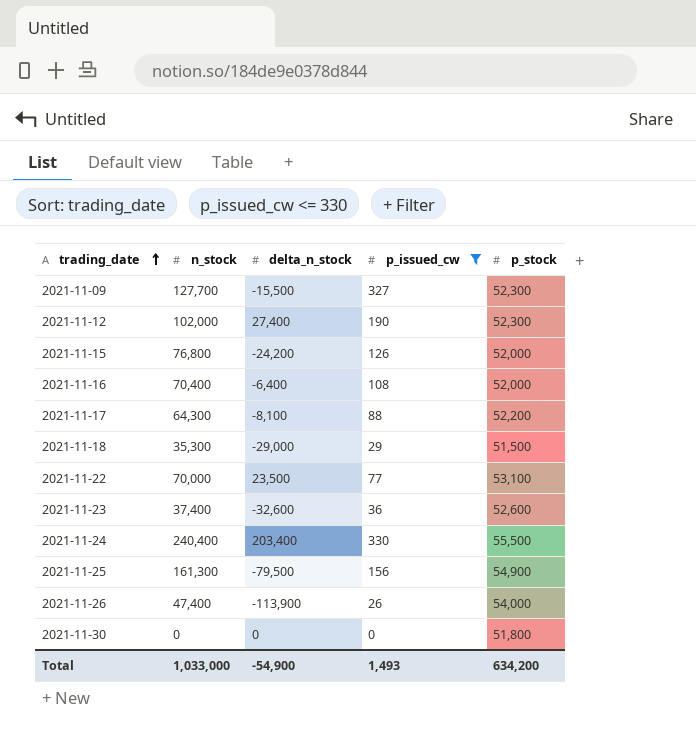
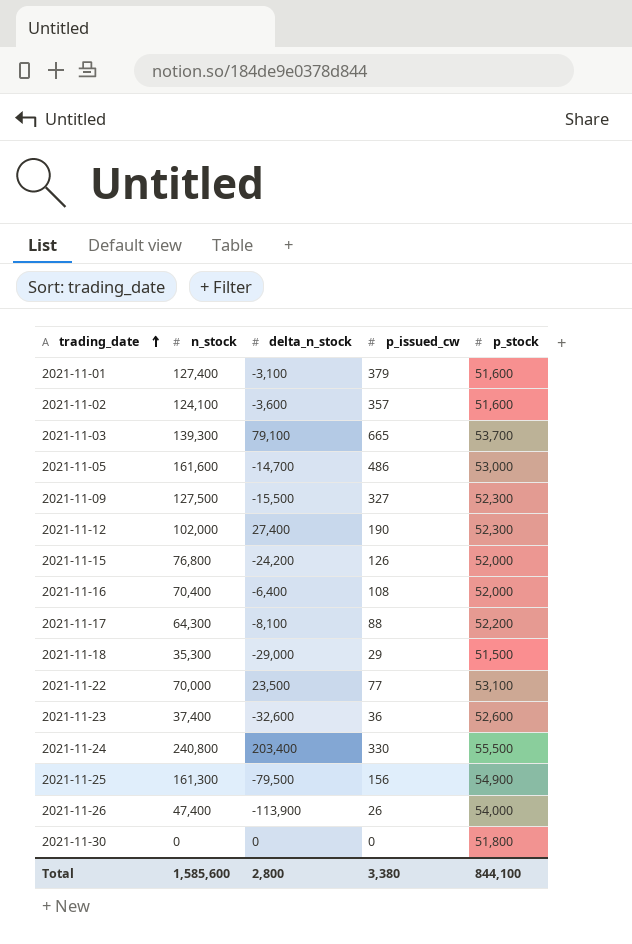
filter: p_issued_cw <= 330 -> none
2021-11-09 | n_stock: 127,700 -> 127,500
2021-11-24 | n_stock: 240,400 -> 240,800
Total | n_stock: 1,033,000 -> 1,585,600
Total | delta_n_stock: -54,900 -> 2,800
Total | p_issued_cw: 1,493 -> 3,380
Total | p_stock: 634,200 -> 844,100

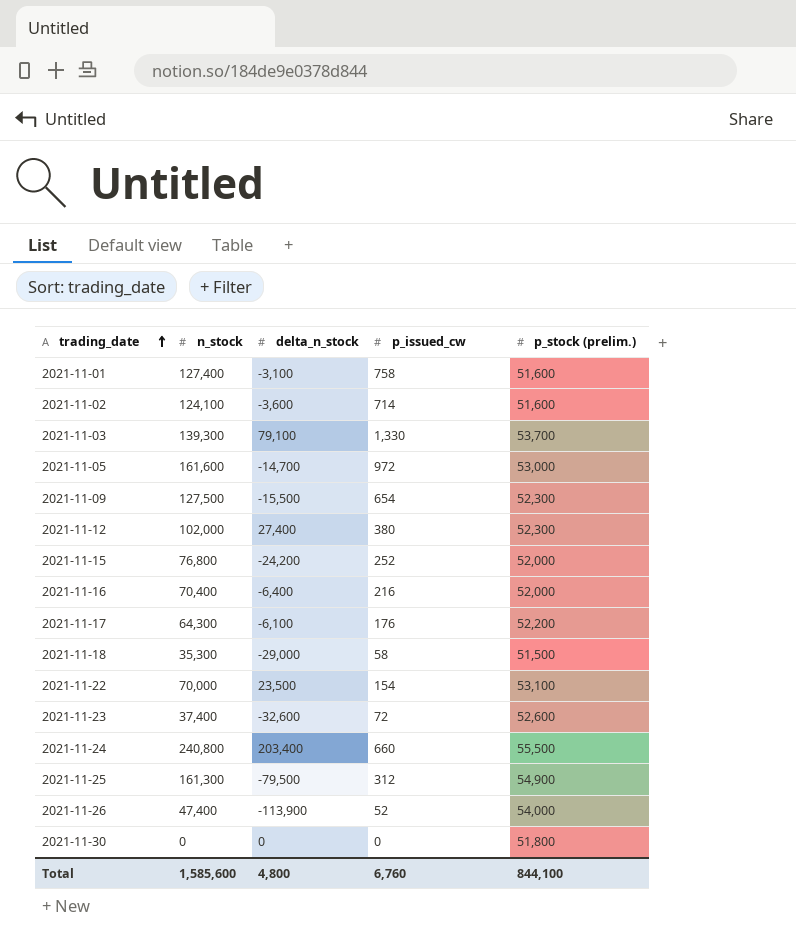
column name: p_stock -> p_stock (prelim.)
2021-11-01 | p_issued_cw: 379 -> 758
2021-11-02 | p_issued_cw: 357 -> 714
2021-11-03 | p_issued_cw: 665 -> 1,330
2021-11-05 | p_issued_cw: 486 -> 972
2021-11-09 | p_issued_cw: 327 -> 654
2021-11-12 | p_issued_cw: 190 -> 380
2021-11-15 | p_issued_cw: 126 -> 252
2021-11-16 | p_issued_cw: 108 -> 216
2021-11-17 | delta_n_stock: -8,100 -> -6,100
2021-11-17 | p_issued_cw: 88 -> 176
2021-11-18 | p_issued_cw: 29 -> 58
2021-11-22 | p_issued_cw: 77 -> 154
2021-11-23 | p_issued_cw: 36 -> 72
2021-11-24 | p_issued_cw: 330 -> 660
2021-11-25 | p_issued_cw: 156 -> 312
2021-11-26 | p_issued_cw: 26 -> 52
Total | delta_n_stock: 2,800 -> 4,800
Total | p_issued_cw: 3,380 -> 6,760

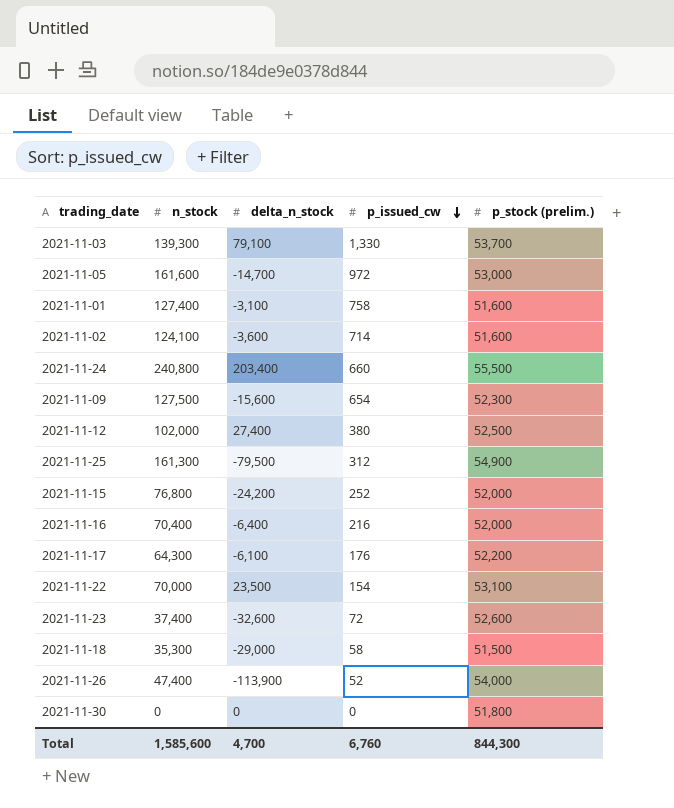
row order: trading_date ascending -> p_issued_cw descending
2021-11-09 | delta_n_stock: -15,500 -> -15,600
2021-11-12 | p_stock (prelim.): 52,300 -> 52,500
Total | delta_n_stock: 4,800 -> 4,700
Total | p_stock (prelim.): 844,100 -> 844,300

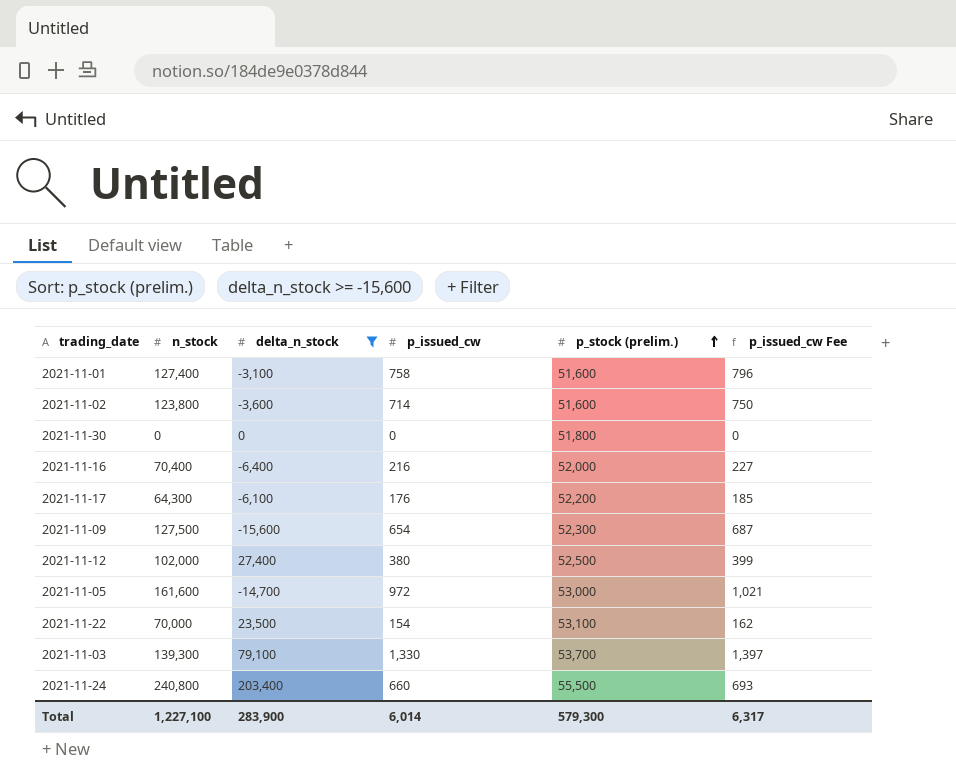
filter: none -> delta_n_stock >= -15,600
row order: p_issued_cw descending -> p_stock (prelim.) ascending
column p_issued_cw Fee | formula: none -> [p_issued_cw] * 1.05
2021-11-02 | n_stock: 124,100 -> 123,800
Total | n_stock: 1,585,600 -> 1,227,100
Total | delta_n_stock: 4,700 -> 283,900
Total | p_issued_cw: 6,760 -> 6,014
Total | p_stock (prelim.): 844,300 -> 579,300

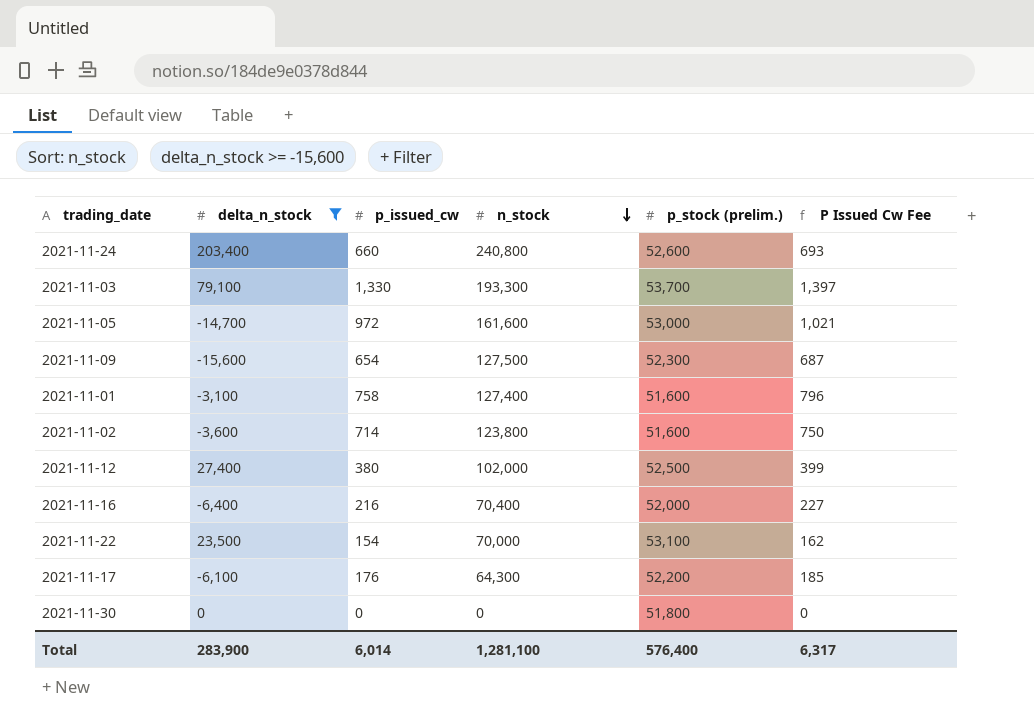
row order: p_stock (prelim.) ascending -> n_stock descending
column n_stock | position: 2 -> 4
column name: p_issued_cw Fee -> P Issued Cw Fee
2021-11-24 | p_stock (prelim.): 55,500 -> 52,600
2021-11-03 | n_stock: 139,300 -> 193,300
Total | n_stock: 1,227,100 -> 1,281,100
Total | p_stock (prelim.): 579,300 -> 576,400

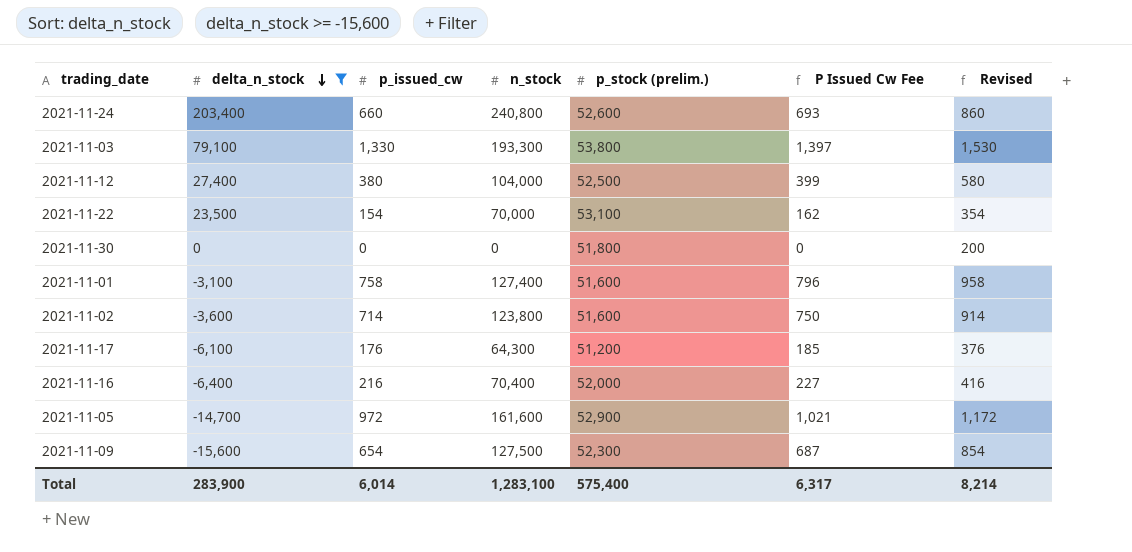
row order: n_stock descending -> delta_n_stock descending
column Revised | formula: none -> [p_issued_cw] + 200
2021-11-03 | p_stock (prelim.): 53,700 -> 53,800
2021-11-12 | n_stock: 102,000 -> 104,000
2021-11-17 | p_stock (prelim.): 52,200 -> 51,200
2021-11-05 | p_stock (prelim.): 53,000 -> 52,900
Total | n_stock: 1,281,100 -> 1,283,100
Total | p_stock (prelim.): 576,400 -> 575,400

